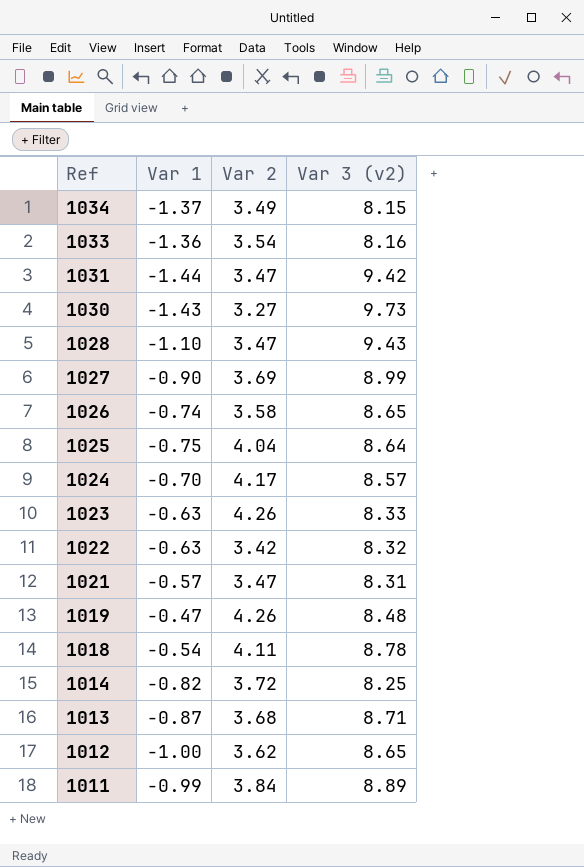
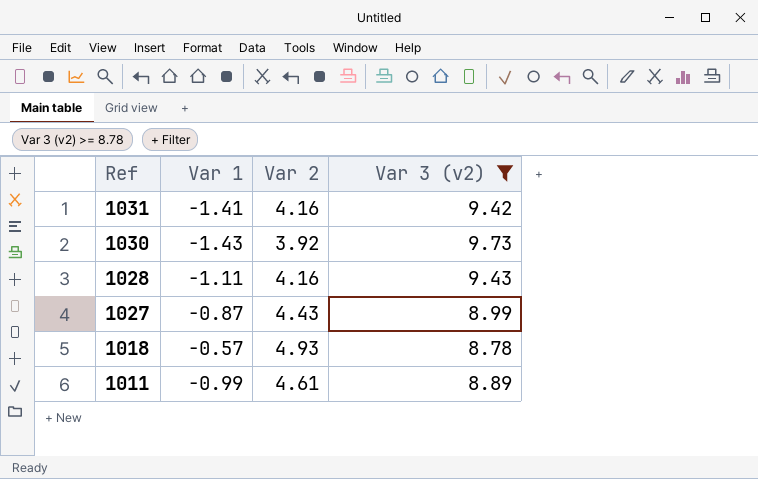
filter: none -> Var 3 (v2) >= 8.78
1031 | Var 1: -1.44 -> -1.41
1031 | Var 2: 3.47 -> 4.16
1030 | Var 2: 3.27 -> 3.92
1028 | Var 1: -1.10 -> -1.11
1028 | Var 2: 3.47 -> 4.16
1027 | Var 1: -0.90 -> -0.87
1027 | Var 2: 3.69 -> 4.43
1018 | Var 1: -0.54 -> -0.57
1018 | Var 2: 4.11 -> 4.93
1011 | Var 2: 3.84 -> 4.61

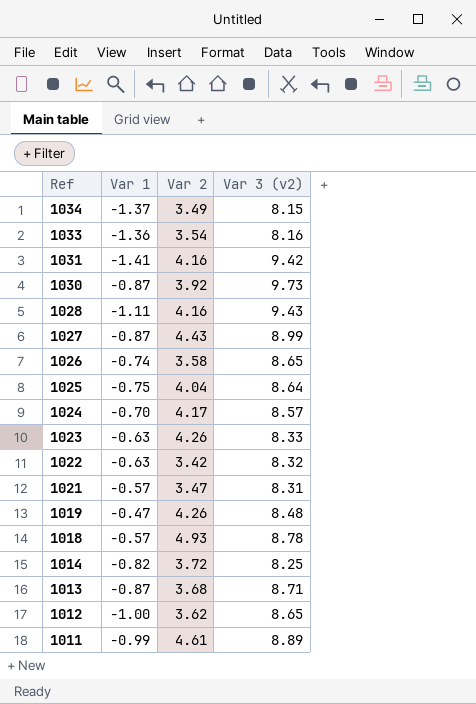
filter: Var 3 (v2) >= 8.78 -> none
1030 | Var 1: -1.43 -> -0.87

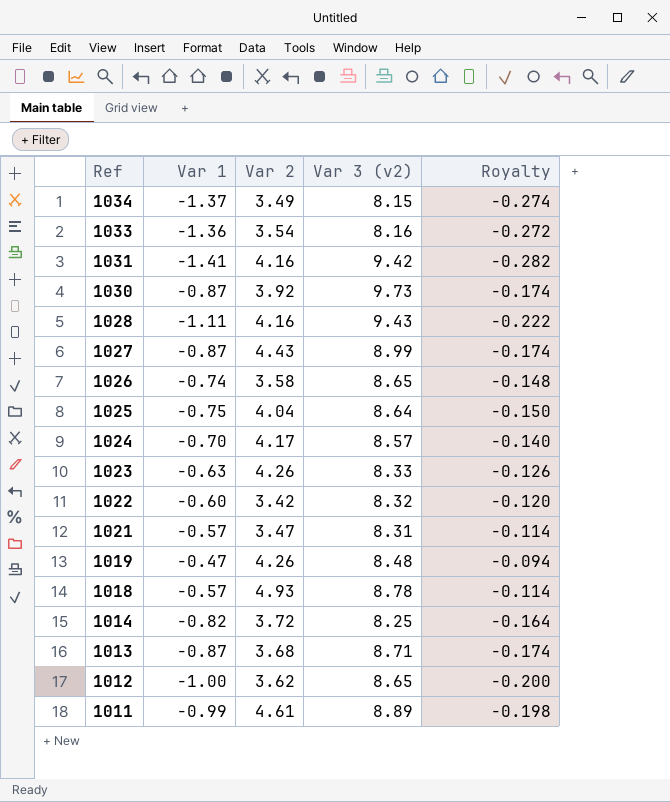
column Royalty | formula: none -> [Var 1] * 0.2
1022 | Var 1: -0.63 -> -0.60

